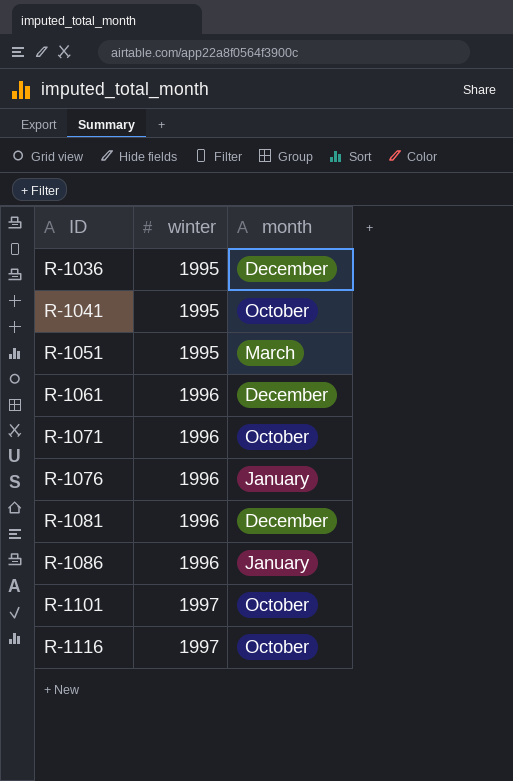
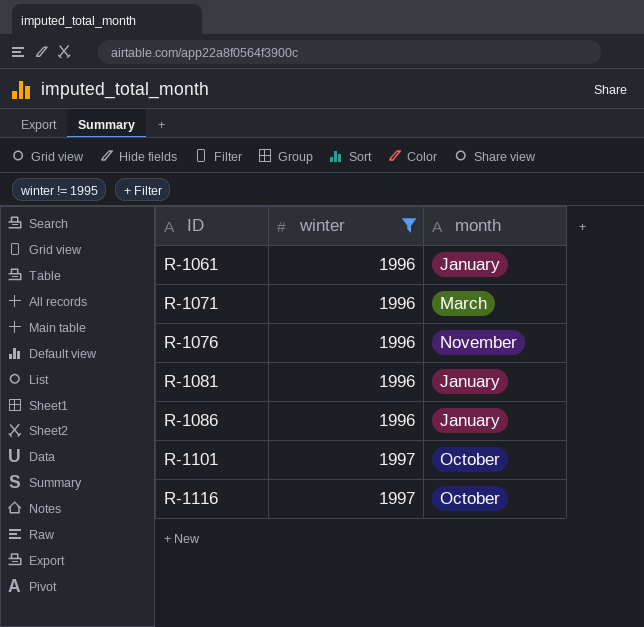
filter: none -> winter != 1995
R-1061 | month: December -> January
R-1071 | month: October -> March
R-1076 | month: January -> November
R-1081 | month: December -> January

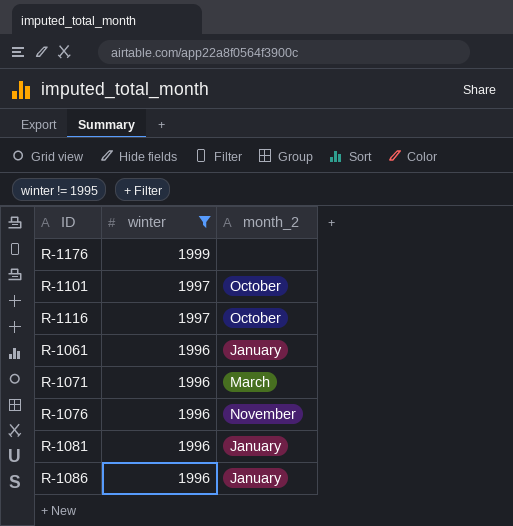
row order: ID ascending -> winter descending
column name: month -> month_2
row R-1176: none -> 1999 | none

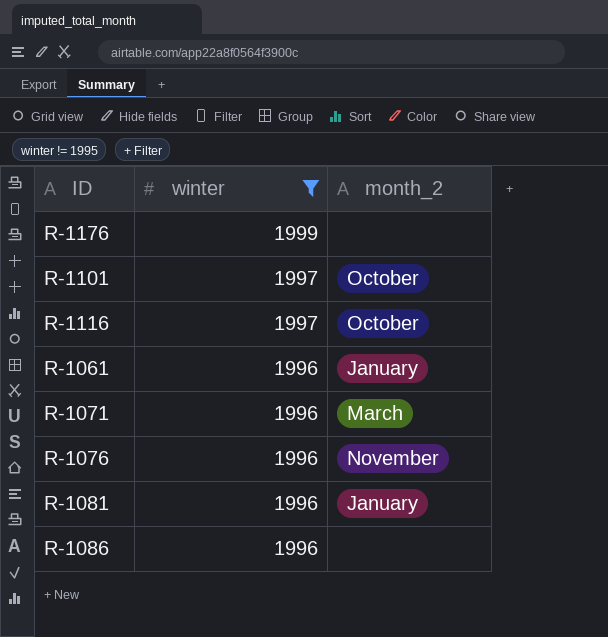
R-1086 | month_2: January -> none

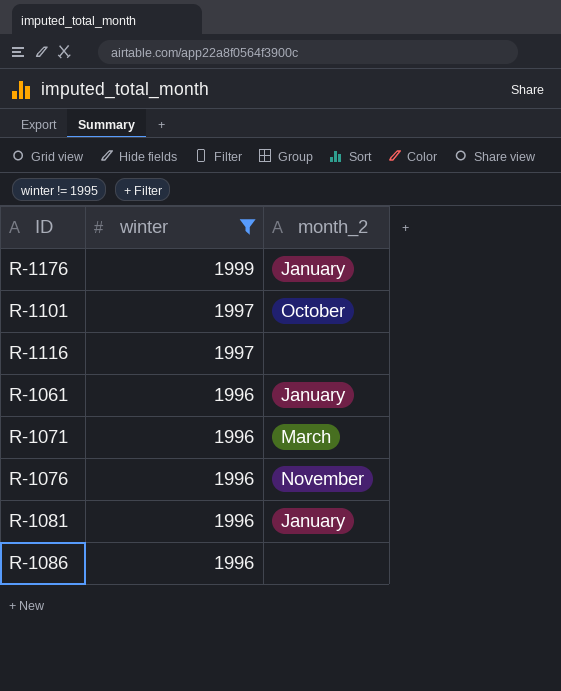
R-1176 | month_2: none -> January
R-1116 | month_2: October -> none

